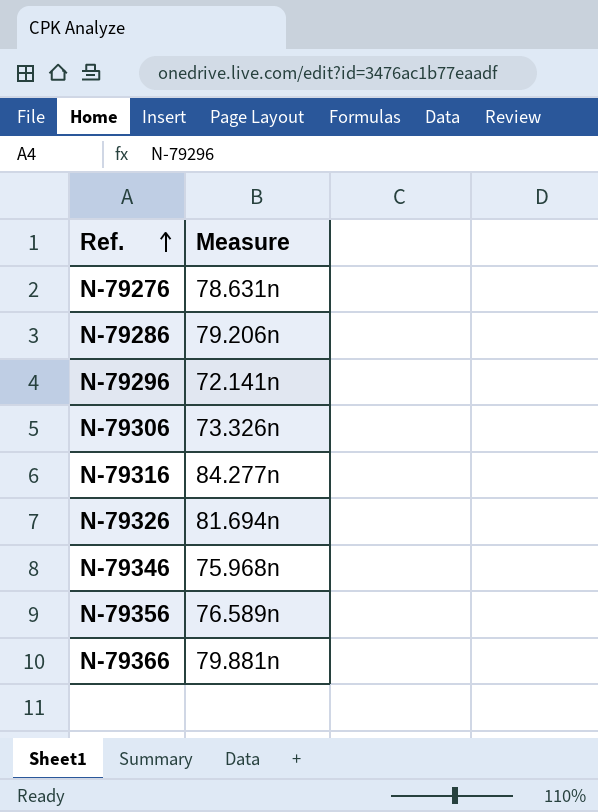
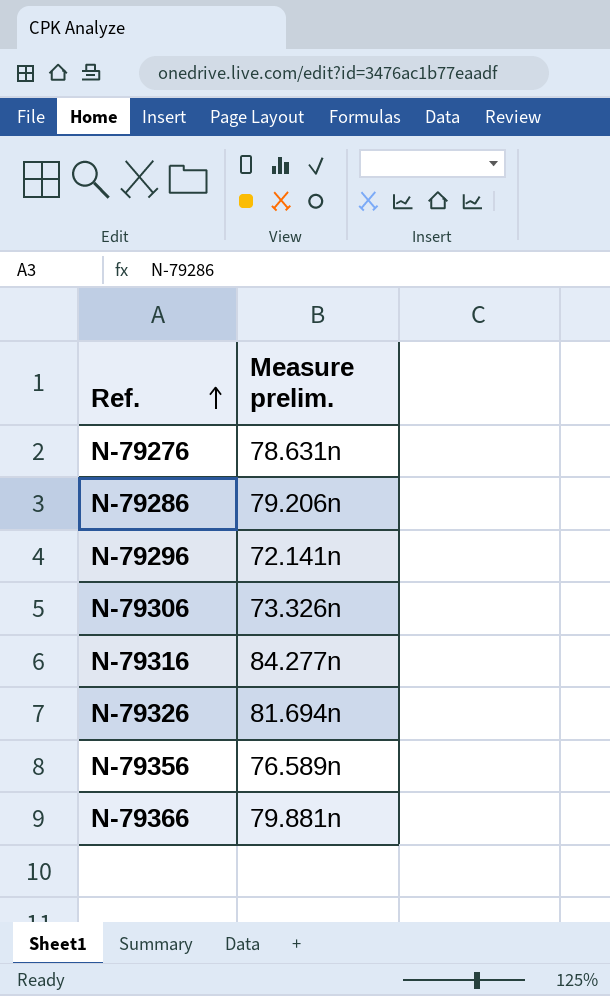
column name: Measure -> Measure prelim.
row N-79346: 75.968n -> none

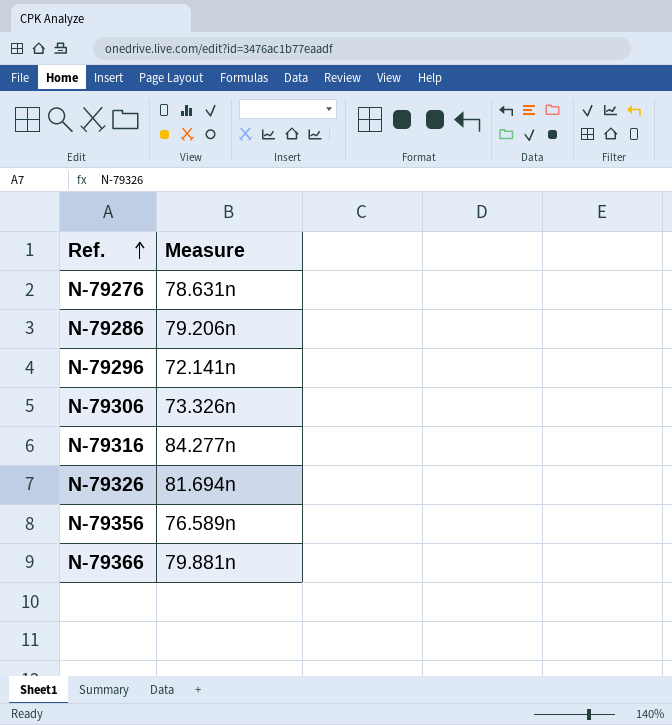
column name: Measure prelim. -> Measure

